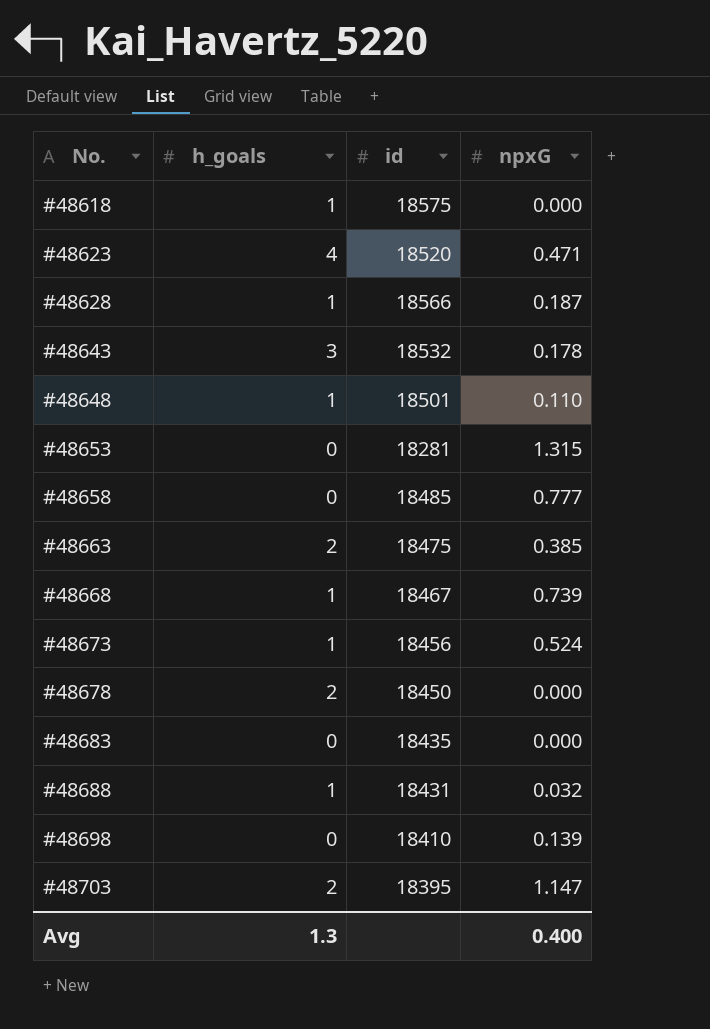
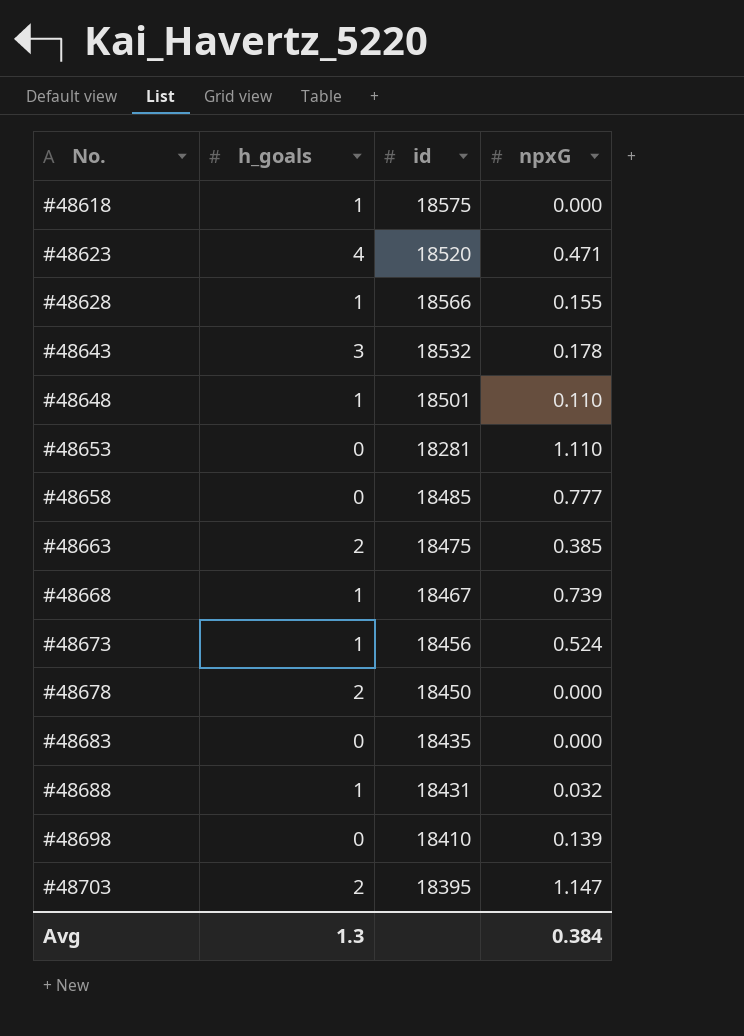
#48628 | npxG: 0.187 -> 0.155
#48653 | npxG: 1.315 -> 1.110
Avg | npxG: 0.400 -> 0.384

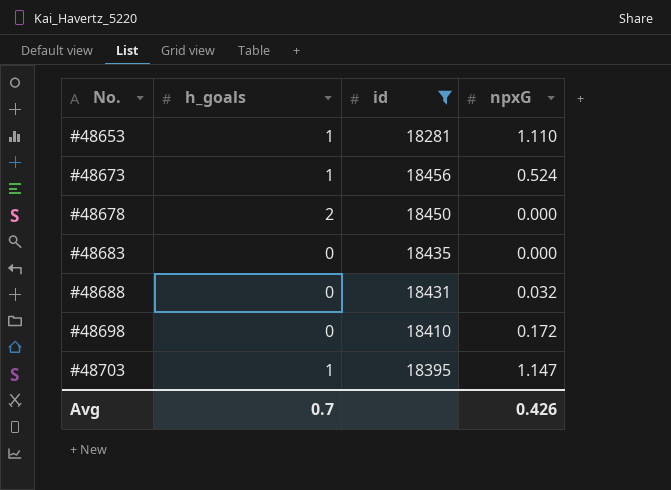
filter: none -> id <= 18456
#48653 | h_goals: 0 -> 1
#48688 | h_goals: 1 -> 0
#48698 | npxG: 0.139 -> 0.172
#48703 | h_goals: 2 -> 1
Avg | h_goals: 1.3 -> 0.7
Avg | npxG: 0.384 -> 0.426

